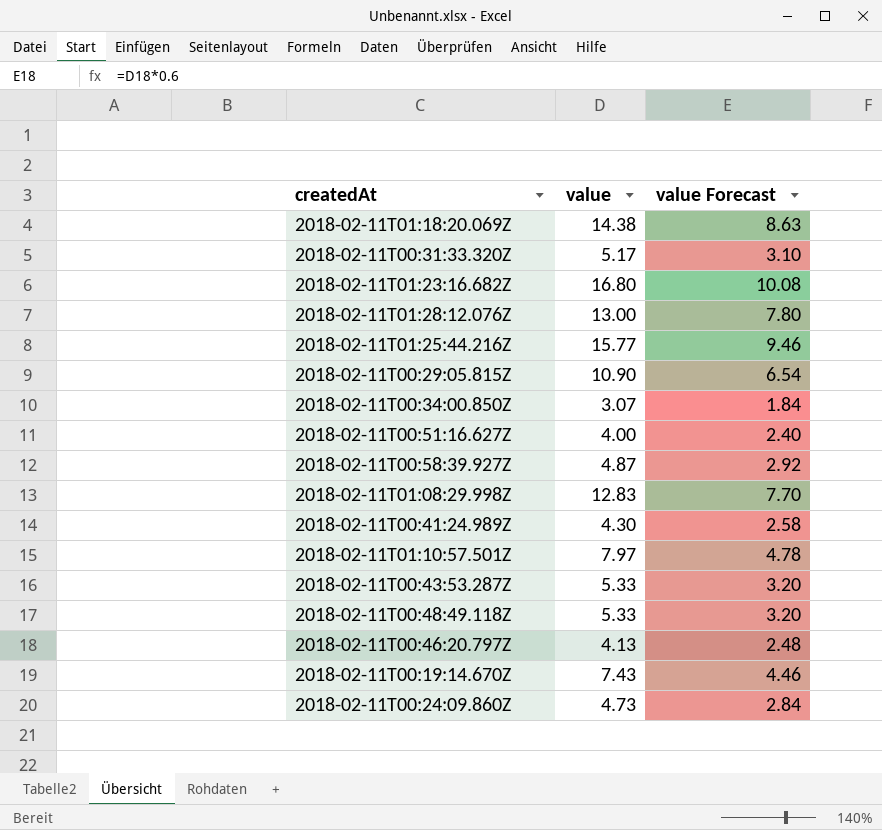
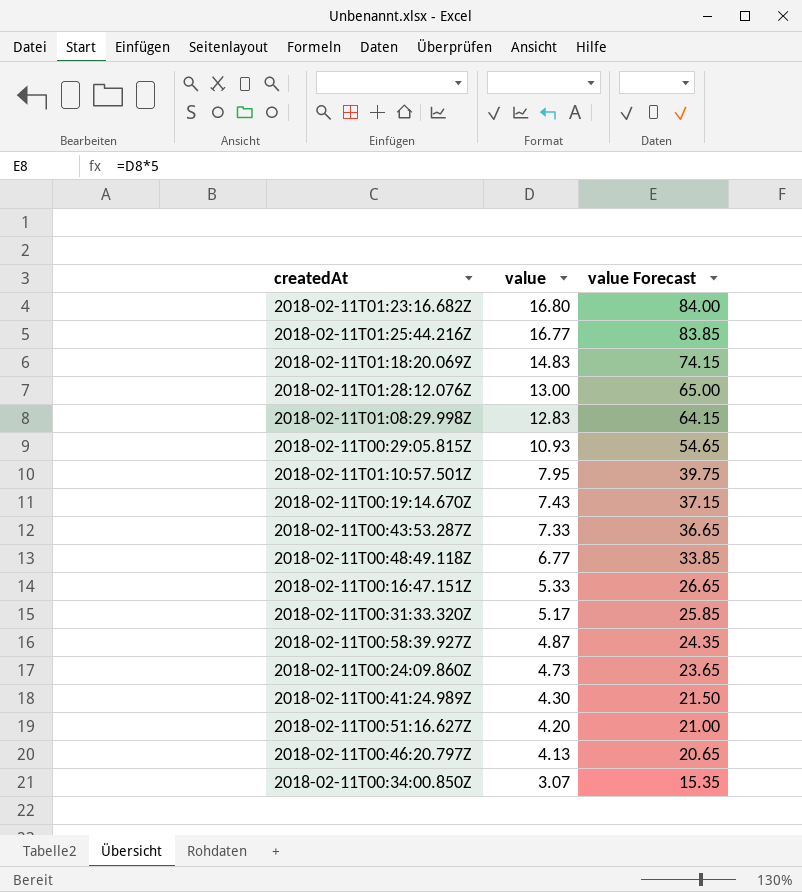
row order: none -> value descending
column value Forecast | formula: [value] * 0.6 -> [value] * 5
2018-02-11T01:25:44.216Z | value: 15.77 -> 16.77
2018-02-11T01:18:20.069Z | value: 14.38 -> 14.83
2018-02-11T00:29:05.815Z | value: 10.90 -> 10.93
2018-02-11T01:10:57.501Z | value: 7.97 -> 7.95
2018-02-11T00:43:53.287Z | value: 5.33 -> 7.33
2018-02-11T00:48:49.118Z | value: 5.33 -> 6.77
row 2018-02-11T00:16:47.151Z: none -> 5.33 | 26.65
2018-02-11T00:51:16.627Z | value: 4.00 -> 4.20

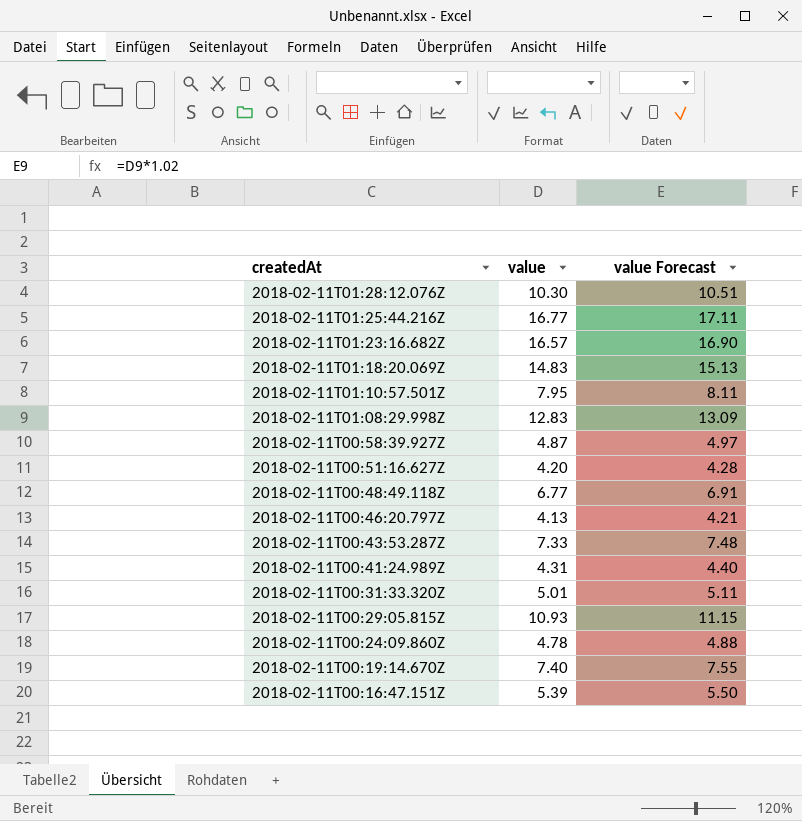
row order: value descending -> createdAt descending
column value Forecast | formula: [value] * 5 -> [value] * 1.02
row 2018-02-11T00:34:00.850Z: 3.07 | 15.35 -> none
2018-02-11T01:28:12.076Z | value: 13.00 -> 10.30
2018-02-11T01:23:16.682Z | value: 16.80 -> 16.57
2018-02-11T00:41:24.989Z | value: 4.30 -> 4.31
2018-02-11T00:31:33.320Z | value: 5.17 -> 5.01
2018-02-11T00:24:09.860Z | value: 4.73 -> 4.78
2018-02-11T00:19:14.670Z | value: 7.43 -> 7.40
2018-02-11T00:16:47.151Z | value: 5.33 -> 5.39

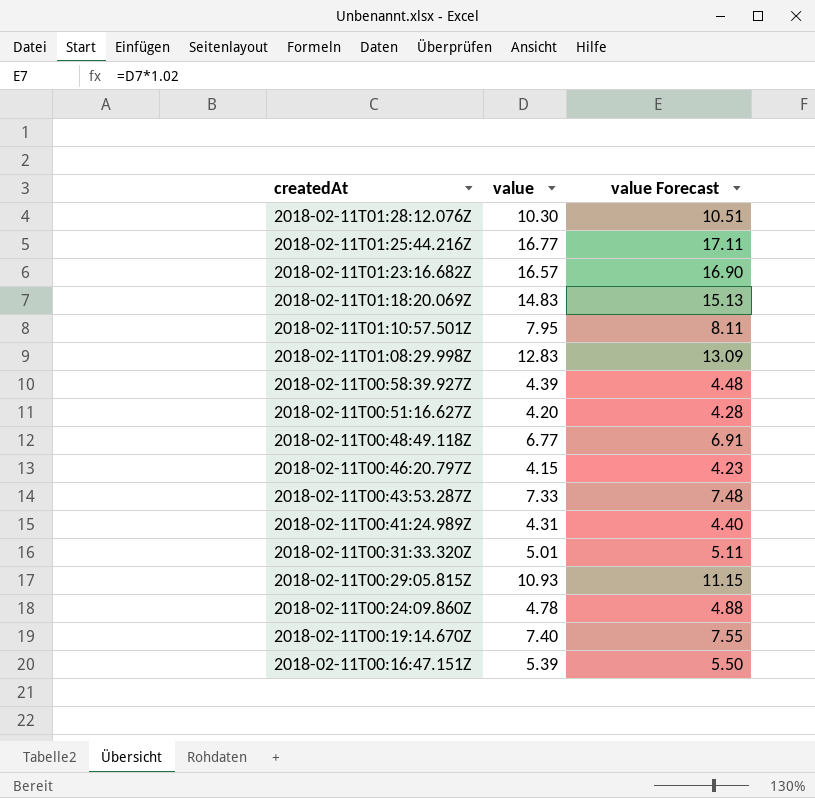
2018-02-11T00:58:39.927Z | value: 4.87 -> 4.39
2018-02-11T00:58:39.927Z | value Forecast: 4.97 -> 4.48
2018-02-11T00:46:20.797Z | value: 4.13 -> 4.15
2018-02-11T00:46:20.797Z | value Forecast: 4.21 -> 4.23

